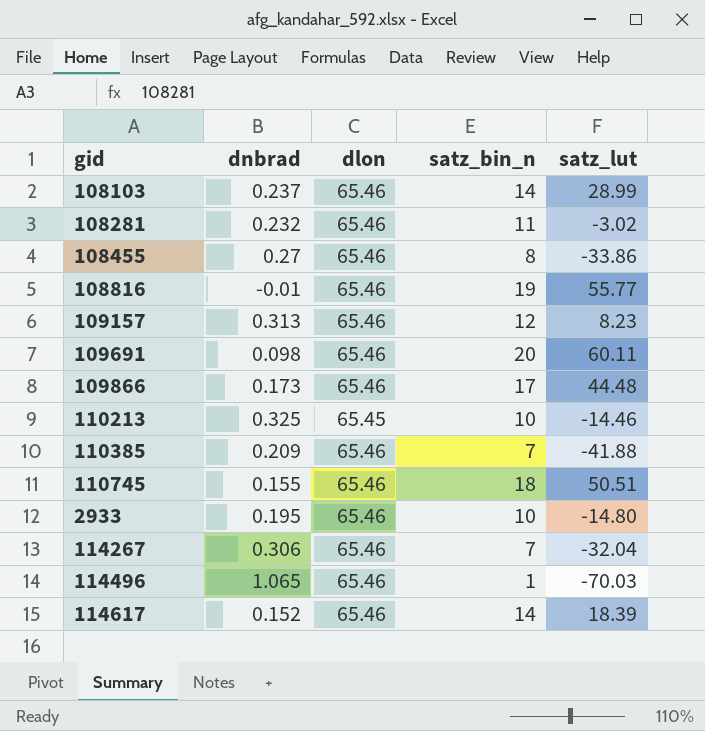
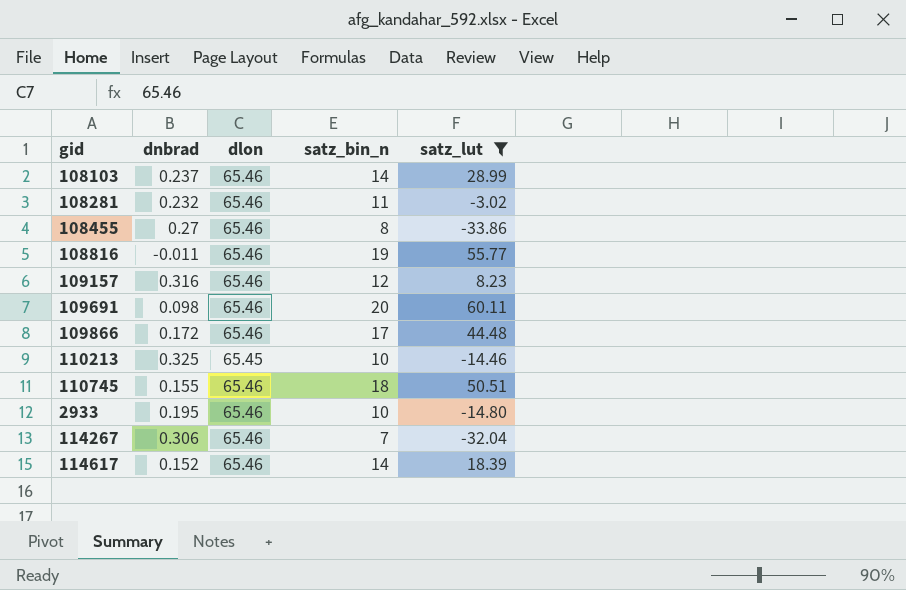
filter: none -> satz_lut >= -33.86
108816 | dnbrad: -0.01 -> -0.011
109157 | dnbrad: 0.313 -> 0.316
109866 | dnbrad: 0.173 -> 0.172

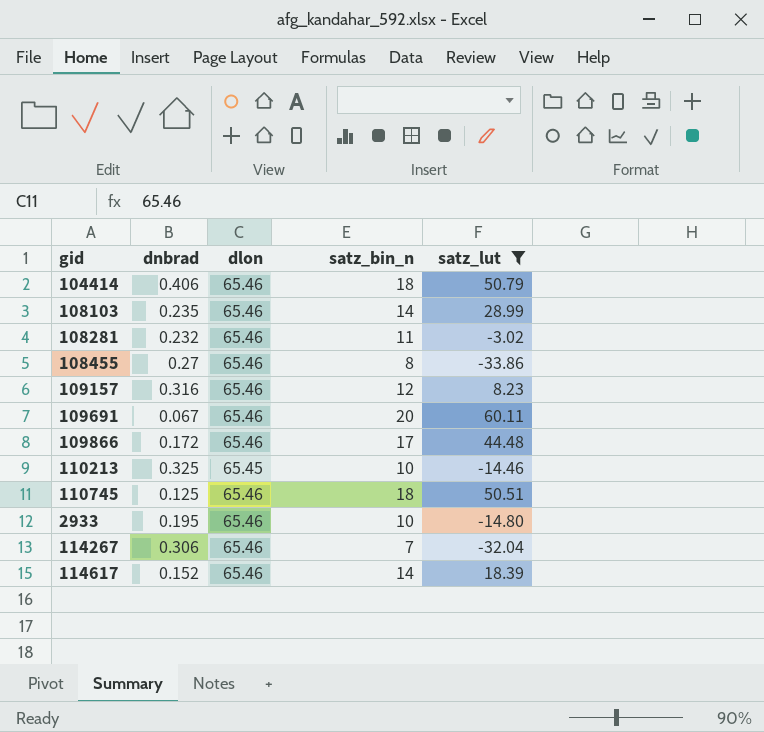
row 108816: -0.011 | 65.46 | 19 | 55.77 -> none
row 104414: none -> 0.406 | 65.46 | 18 | 50.79
108103 | dnbrad: 0.237 -> 0.235
109691 | dnbrad: 0.098 -> 0.067
110745 | dnbrad: 0.155 -> 0.125

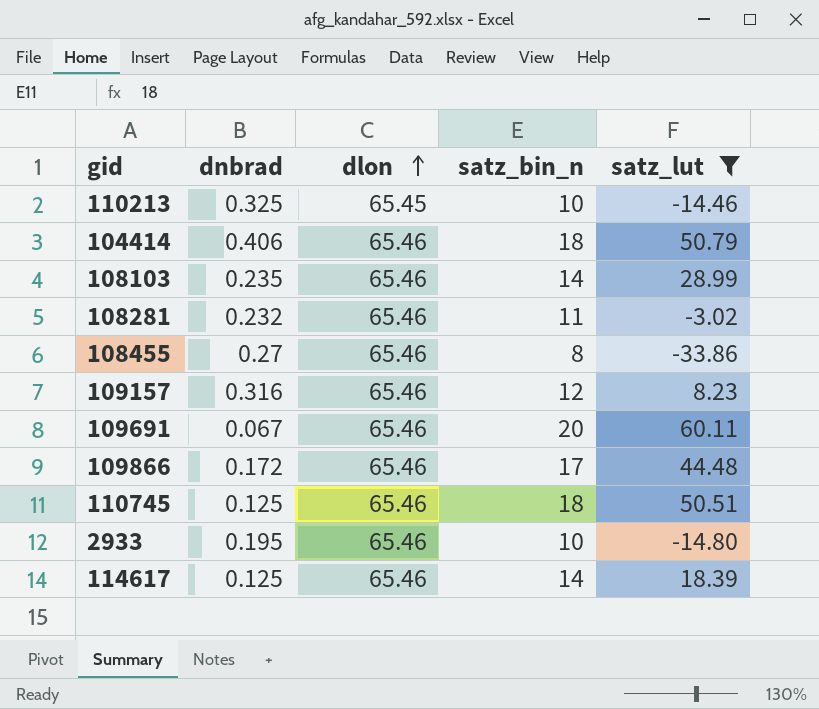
row order: none -> dlon ascending
row 114267: 0.306 | 65.46 | 7 | -32.04 -> none
114617 | dnbrad: 0.152 -> 0.125

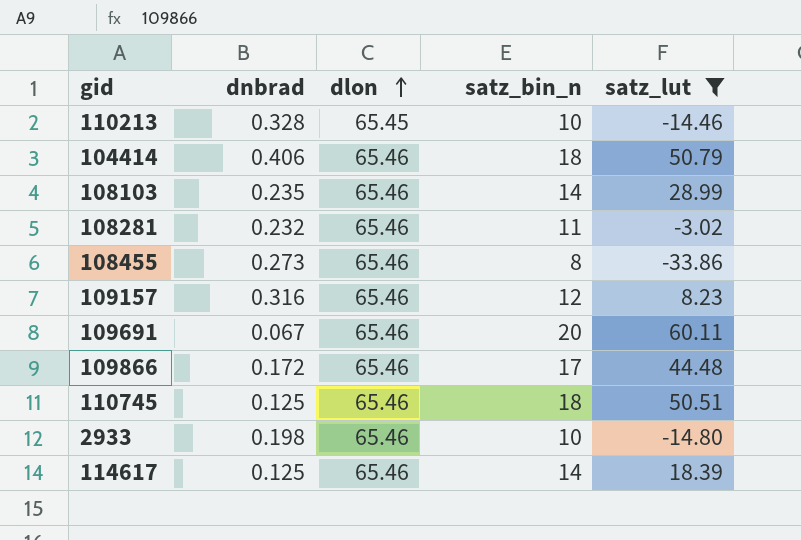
110213 | dnbrad: 0.325 -> 0.328
108455 | dnbrad: 0.27 -> 0.273
2933 | dnbrad: 0.195 -> 0.198

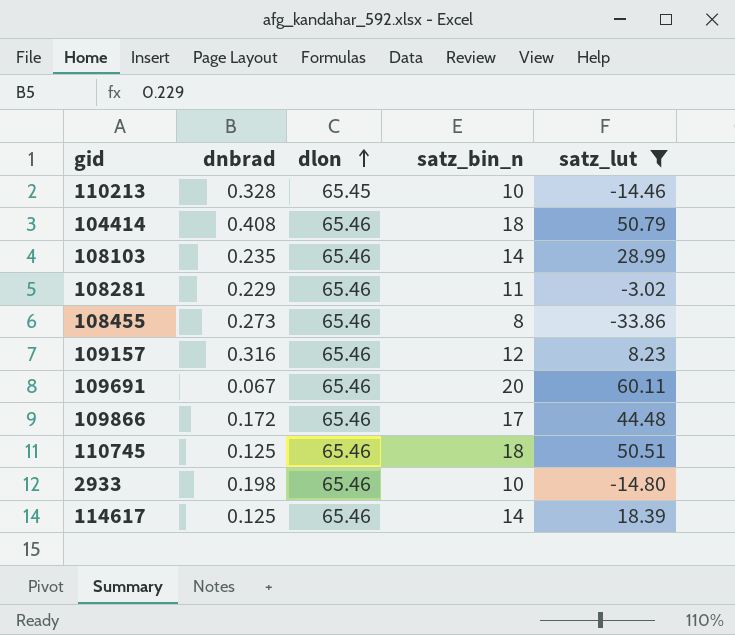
104414 | dnbrad: 0.406 -> 0.408
108281 | dnbrad: 0.232 -> 0.229

